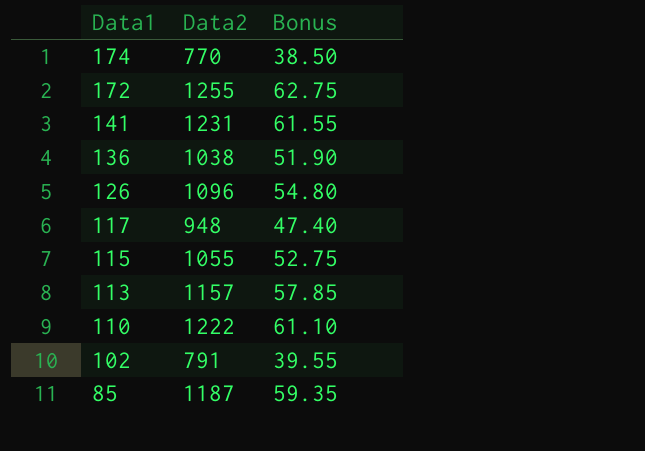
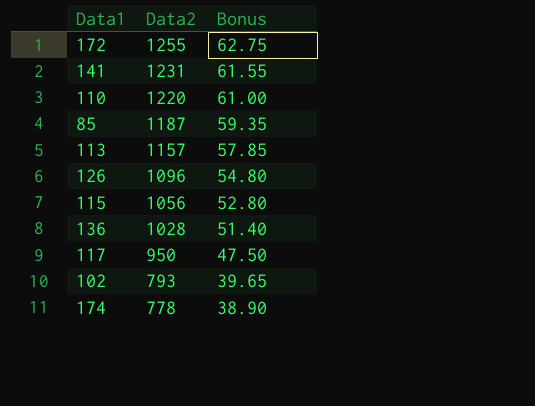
row order: Data1 descending -> Data2 descending
110 | Data2: 1222 -> 1220
110 | Bonus: 61.10 -> 61.00
115 | Data2: 1055 -> 1056
115 | Bonus: 52.75 -> 52.80
136 | Data2: 1038 -> 1028
136 | Bonus: 51.90 -> 51.40
117 | Data2: 948 -> 950
117 | Bonus: 47.40 -> 47.50
102 | Data2: 791 -> 793
102 | Bonus: 39.55 -> 39.65
174 | Data2: 770 -> 778
174 | Bonus: 38.50 -> 38.90

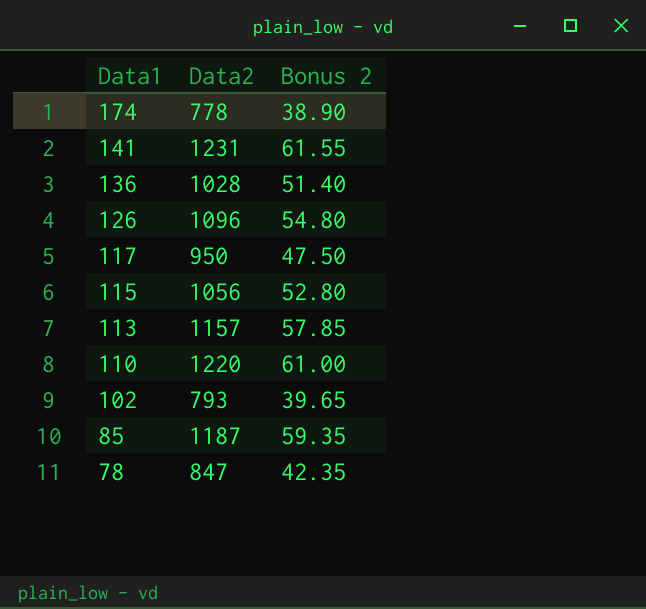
row order: Data2 descending -> Data1 descending
column name: Bonus -> Bonus 2
row 172: 1255 | 62.75 -> none
row 78: none -> 847 | 42.35

